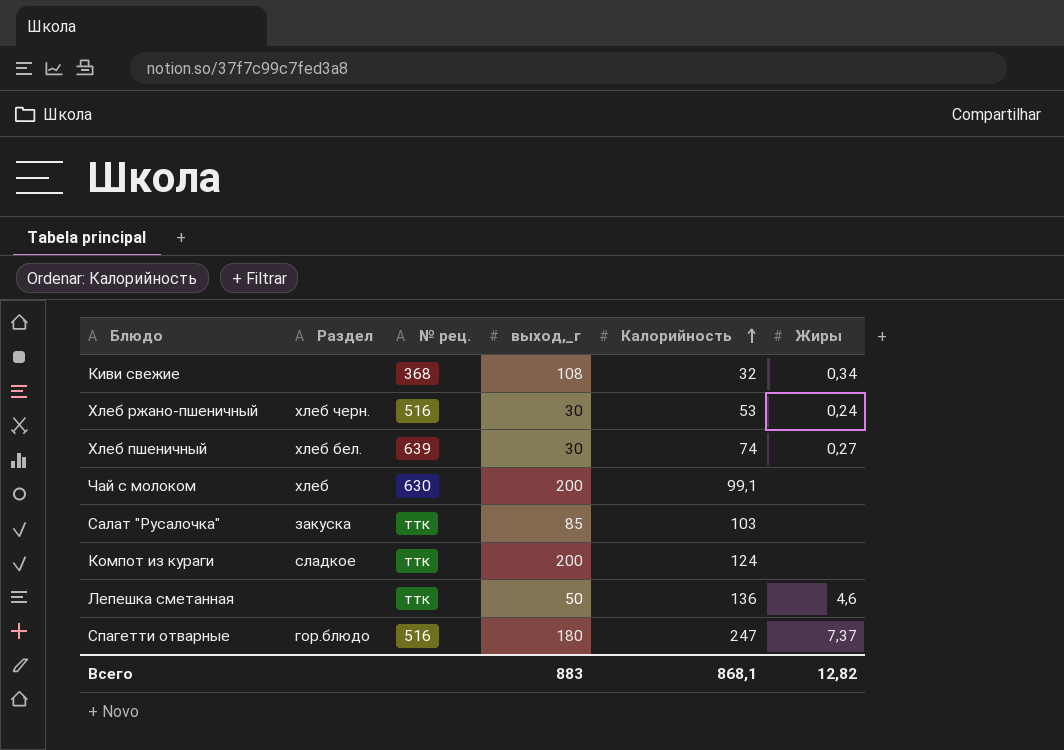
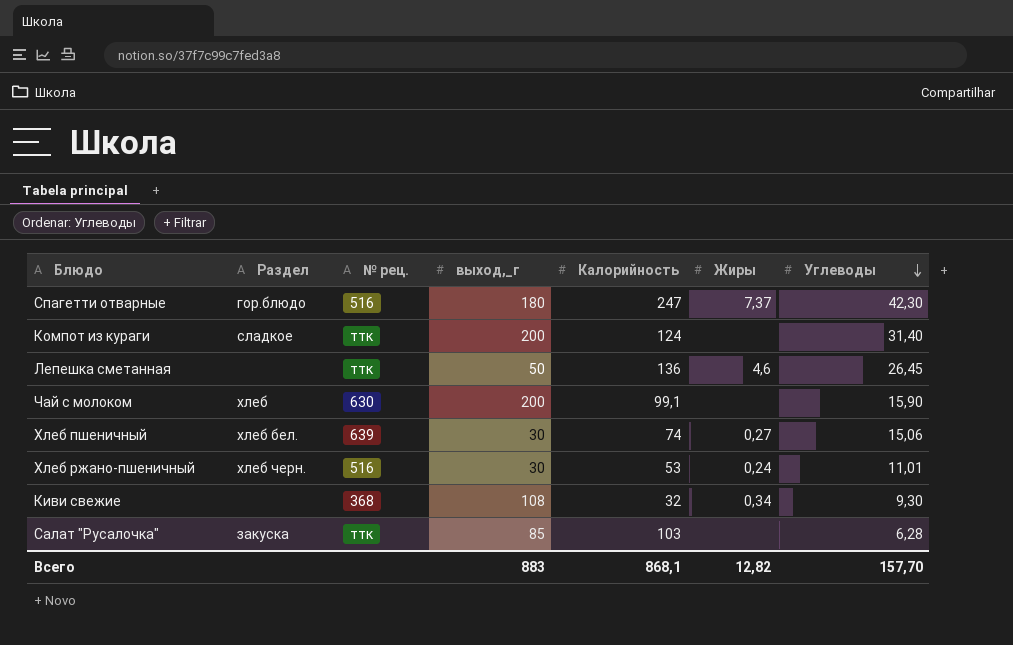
row order: Калорийность ascending -> Углеводы descending
column Углеводы | position: none -> 7

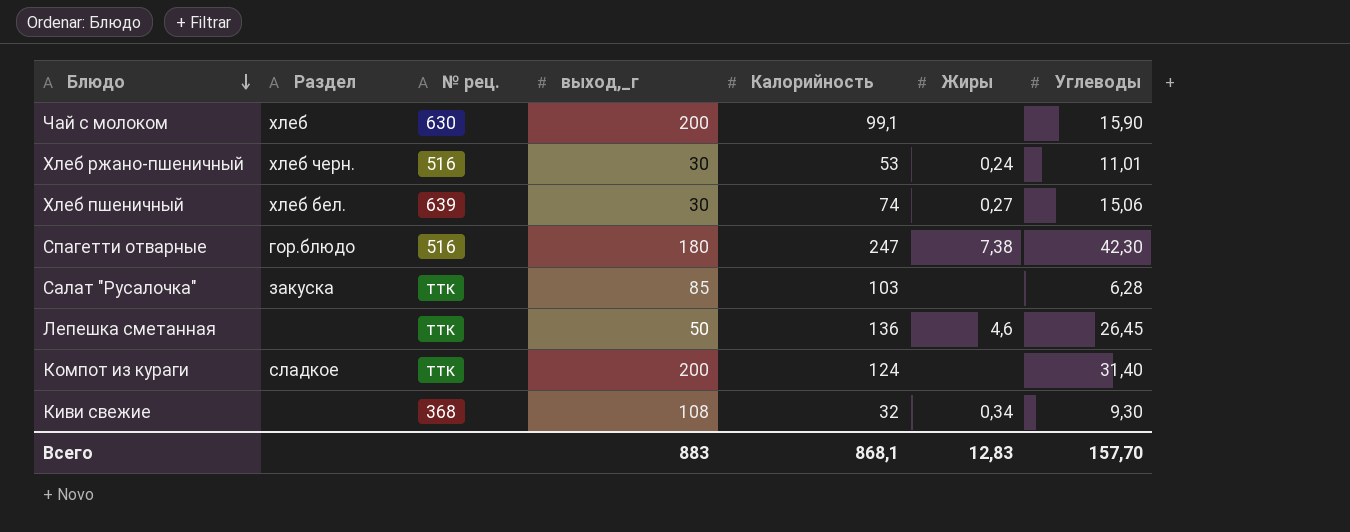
row order: Углеводы descending -> Блюдо descending
Спагетти отварные | Жиры: 7,37 -> 7,38
Всего | Жиры: 12,82 -> 12,83

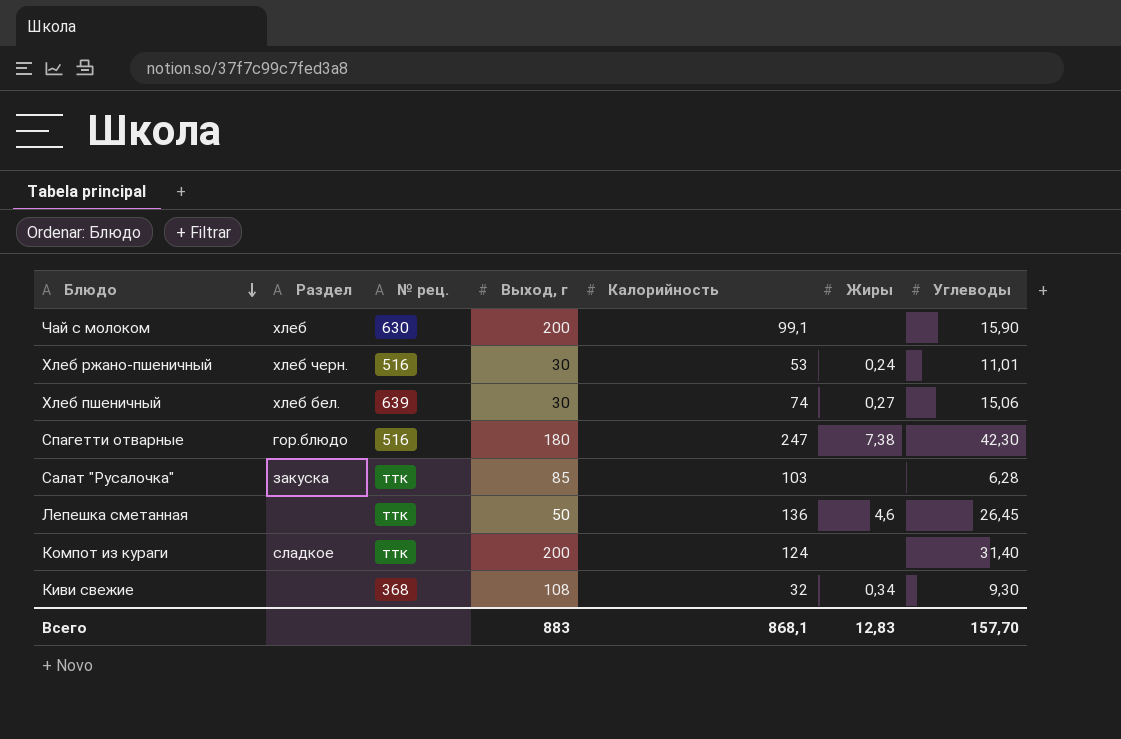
column name: выход,_г -> Выход, г

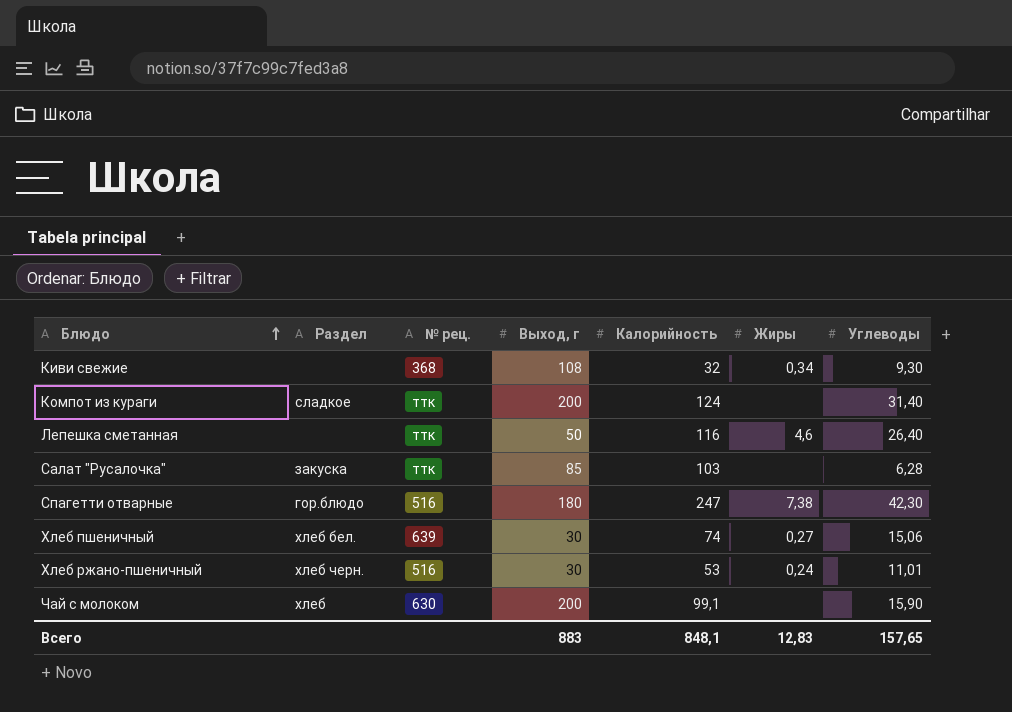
row order: Блюдо descending -> Блюдо ascending
Лепешка сметанная | Калорийность: 136 -> 116
Лепешка сметанная | Углеводы: 26,45 -> 26,40
Всего | Калорийность: 868,1 -> 848,1
Всего | Углеводы: 157,70 -> 157,65

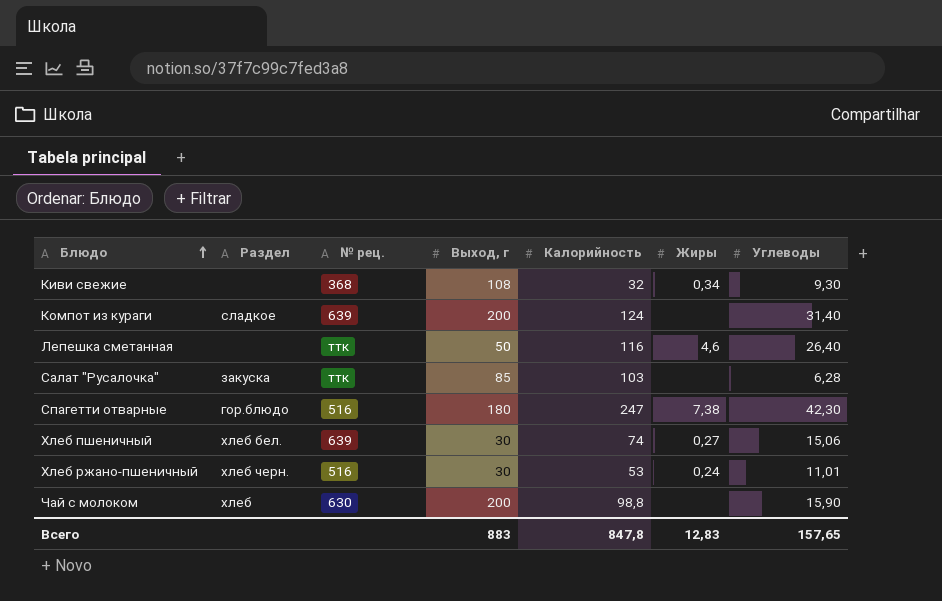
Компот из кураги | № рец.: ттк -> 639
Чай с молоком | Калорийность: 99,1 -> 98,8
Всего | Калорийность: 848,1 -> 847,8

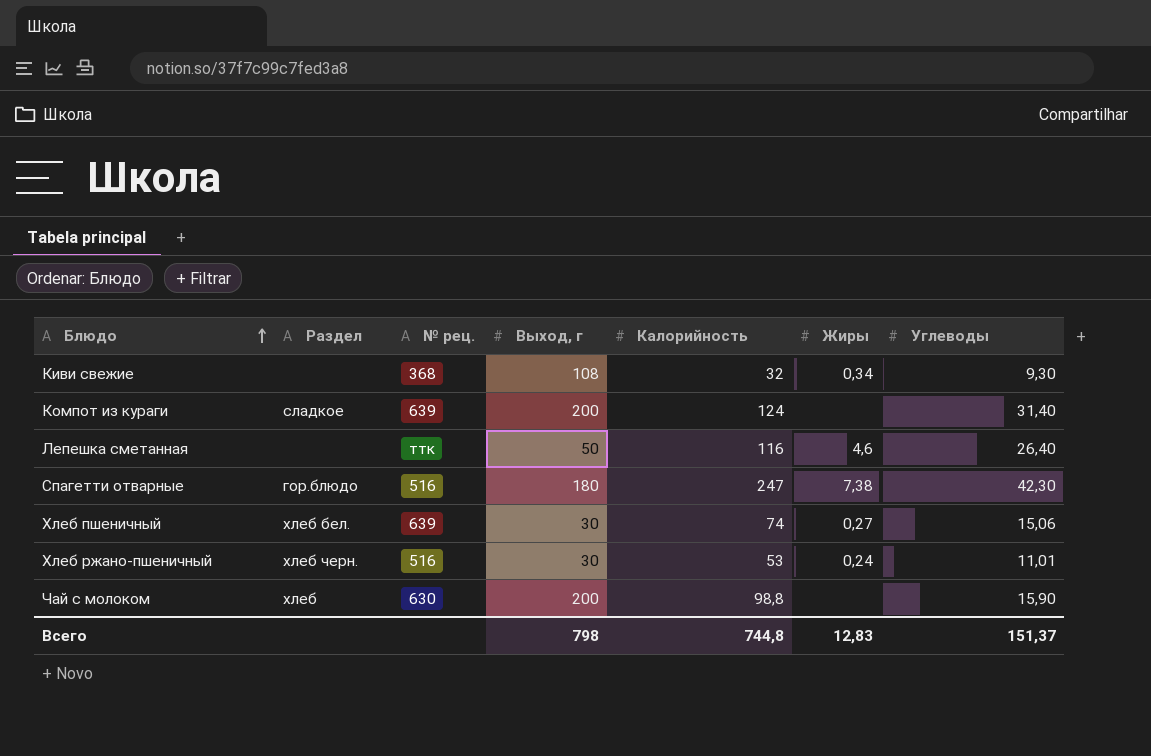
row Салат "Русалочка": закуска | ттк | 85 | 103 | none | 6,28 -> none
Всего | Выход, г: 883 -> 798
Всего | Калорийность: 847,8 -> 744,8
Всего | Углеводы: 157,65 -> 151,37

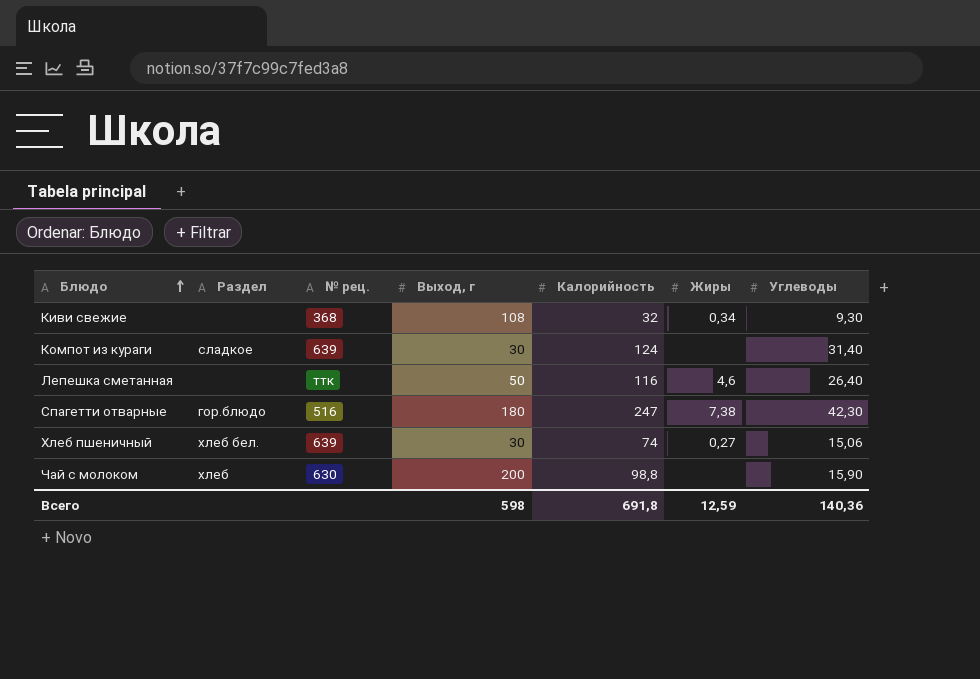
row Хлеб ржано-пшеничный: хлеб черн. | 516 | 30 | 53 | 0,24 | 11,01 -> none
Компот из кураги | Выход, г: 200 -> 30
Всего | Выход, г: 798 -> 598
Всего | Калорийность: 744,8 -> 691,8
Всего | Жиры: 12,83 -> 12,59
Всего | Углеводы: 151,37 -> 140,36

